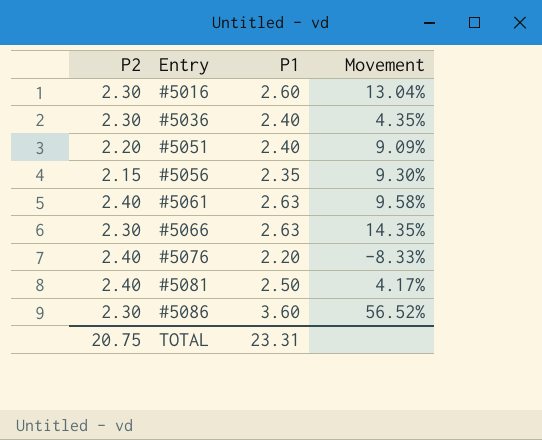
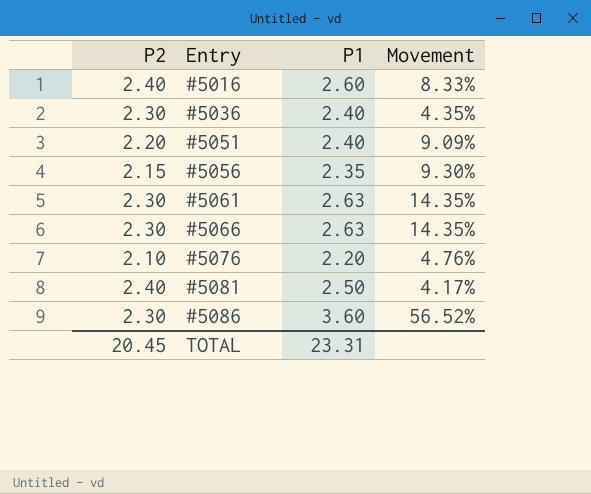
#5016 | P2: 2.30 -> 2.40
#5016 | Movement: 13.04% -> 8.33%
#5061 | P2: 2.40 -> 2.30
#5061 | Movement: 9.58% -> 14.35%
#5076 | P2: 2.40 -> 2.10
#5076 | Movement: -8.33% -> 4.76%
TOTAL | P2: 20.75 -> 20.45

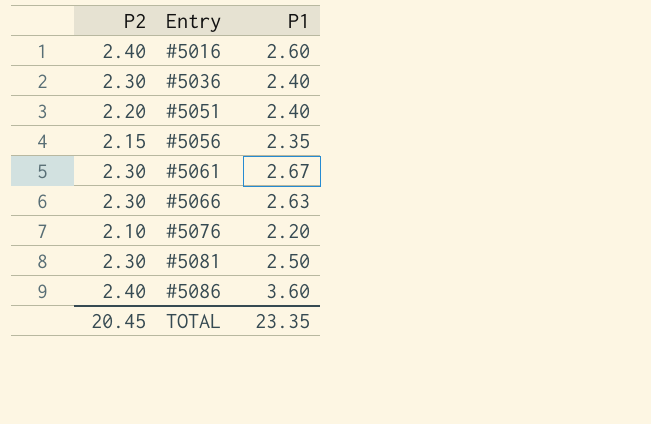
column Movement | formula: ([P1] - [P2]) / [P2] -> none
#5061 | P1: 2.63 -> 2.67
#5081 | P2: 2.40 -> 2.30
#5086 | P2: 2.30 -> 2.40
TOTAL | P1: 23.31 -> 23.35

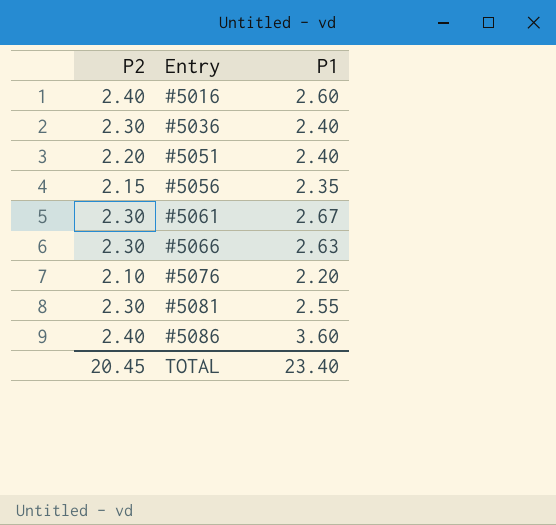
#5081 | P1: 2.50 -> 2.55
TOTAL | P1: 23.35 -> 23.40

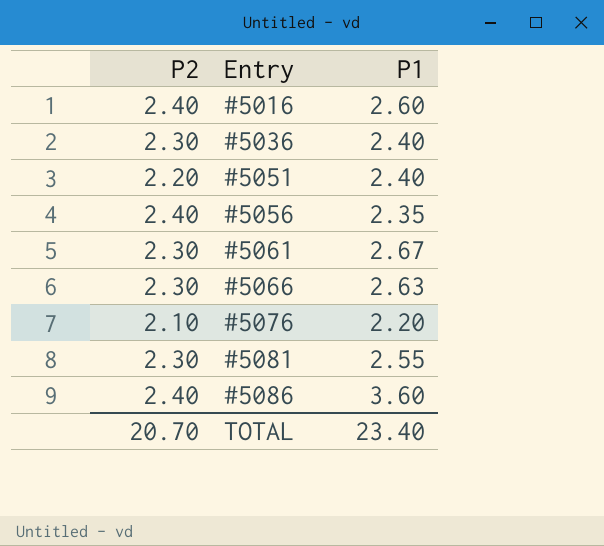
#5056 | P2: 2.15 -> 2.40
TOTAL | P2: 20.45 -> 20.70

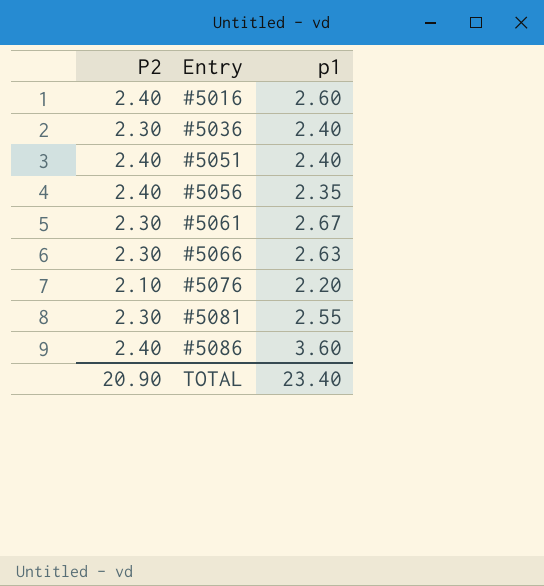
column name: P1 -> p1
#5051 | P2: 2.20 -> 2.40
TOTAL | P2: 20.70 -> 20.90

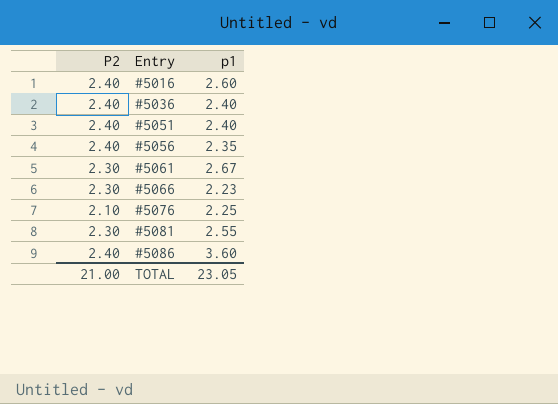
#5036 | P2: 2.30 -> 2.40
#5066 | p1: 2.63 -> 2.23
#5076 | p1: 2.20 -> 2.25
TOTAL | P2: 20.90 -> 21.00
TOTAL | p1: 23.40 -> 23.05

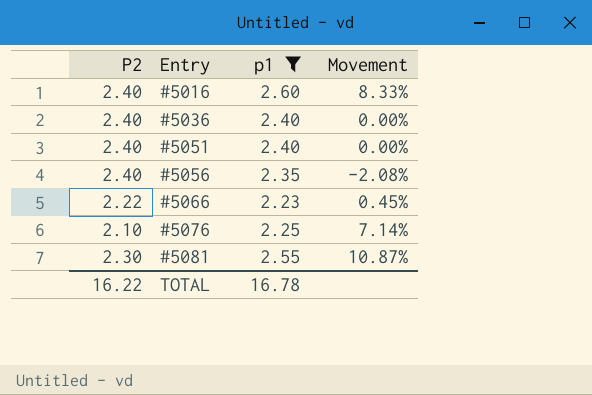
filter: none -> p1 <= 2.60
column Movement | formula: none -> ([p1] - [P2]) / [P2]
#5066 | P2: 2.30 -> 2.22
TOTAL | P2: 21.00 -> 16.22
TOTAL | p1: 23.05 -> 16.78

